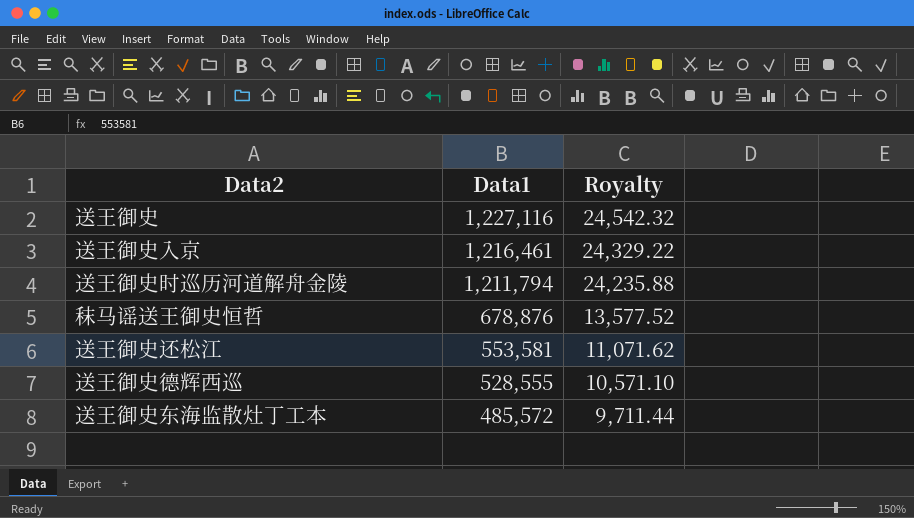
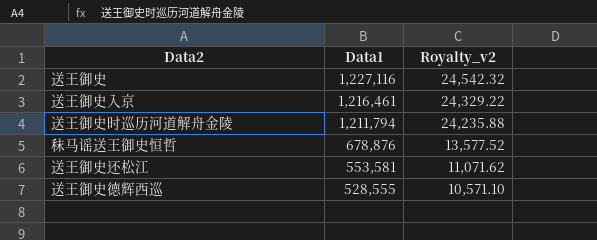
column name: Royalty -> Royalty_v2
row 送王御史东海监散灶丁工本: 485,572 | 9,711.44 -> none

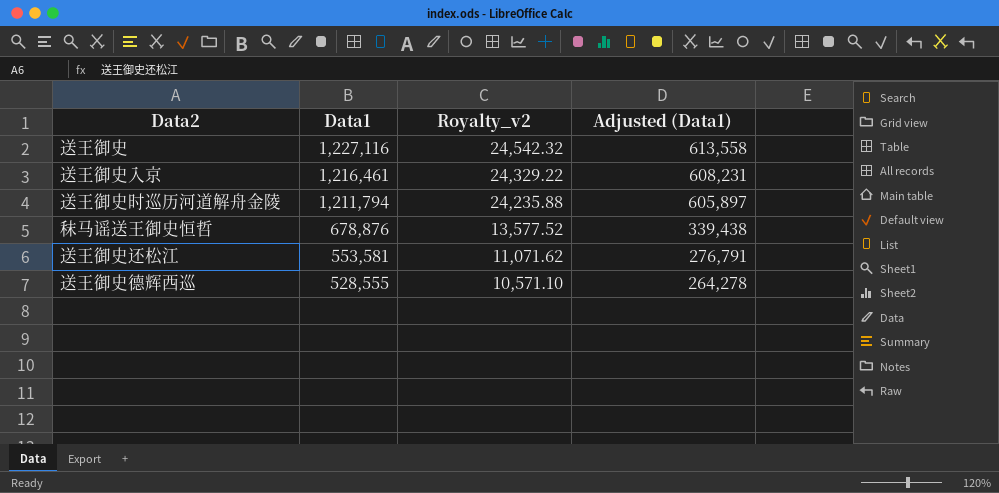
column Adjusted (Data1) | formula: none -> [Data1] * 0.5

